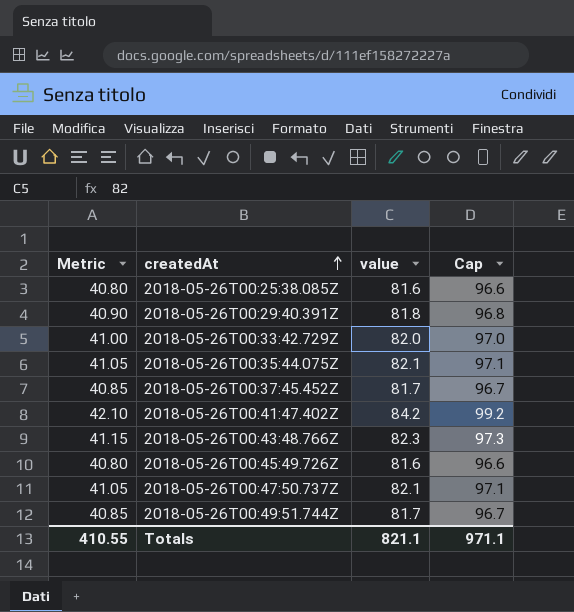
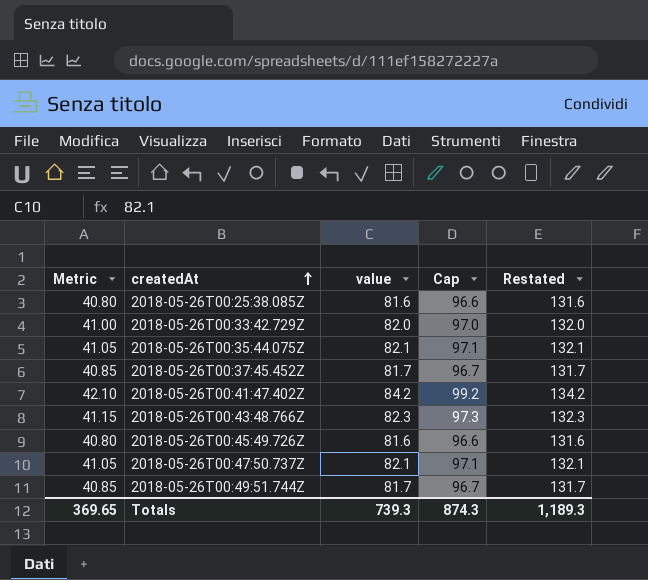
column Restated | formula: none -> [value] + 50
row 2018-05-26T00:29:40.391Z: 40.90 | 81.8 | 96.8 -> none
Totals | Metric: 410.55 -> 369.65
Totals | value: 821.1 -> 739.3
Totals | Cap: 971.1 -> 874.3

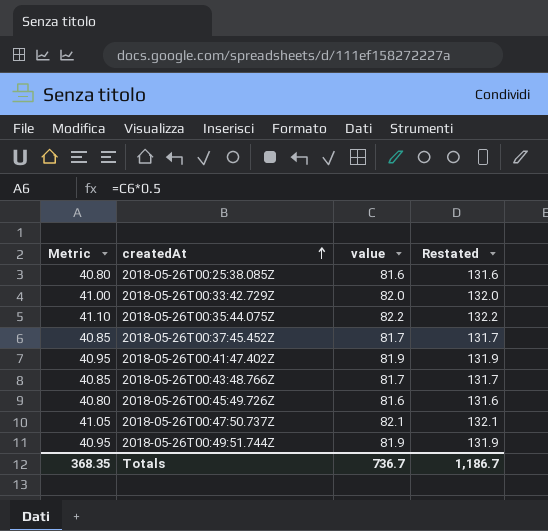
column Cap | formula: [value] + 15 -> none
2018-05-26T00:35:44.075Z | Metric: 41.05 -> 41.10
2018-05-26T00:35:44.075Z | value: 82.1 -> 82.2
2018-05-26T00:35:44.075Z | Restated: 132.1 -> 132.2
2018-05-26T00:41:47.402Z | Metric: 42.10 -> 40.95
2018-05-26T00:41:47.402Z | value: 84.2 -> 81.9
2018-05-26T00:41:47.402Z | Restated: 134.2 -> 131.9
2018-05-26T00:43:48.766Z | Metric: 41.15 -> 40.85
2018-05-26T00:43:48.766Z | value: 82.3 -> 81.7
2018-05-26T00:43:48.766Z | Restated: 132.3 -> 131.7
2018-05-26T00:49:51.744Z | Metric: 40.85 -> 40.95
2018-05-26T00:49:51.744Z | value: 81.7 -> 81.9
2018-05-26T00:49:51.744Z | Restated: 131.7 -> 131.9
Totals | Metric: 369.65 -> 368.35
Totals | value: 739.3 -> 736.7
Totals | Restated: 1,189.3 -> 1,186.7

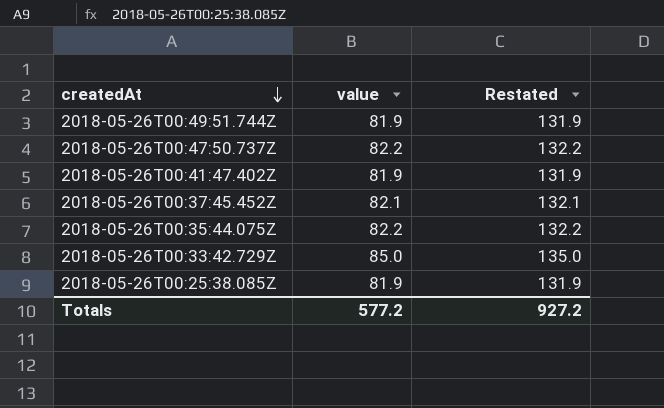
row order: createdAt ascending -> createdAt descending
column Metric | formula: [value] * 0.5 -> none
row 2018-05-26T00:43:48.766Z: 40.85 | 81.7 | 131.7 -> none
row 2018-05-26T00:45:49.726Z: 40.80 | 81.6 | 131.6 -> none
2018-05-26T00:47:50.737Z | value: 82.1 -> 82.2
2018-05-26T00:47:50.737Z | Restated: 132.1 -> 132.2
2018-05-26T00:37:45.452Z | value: 81.7 -> 82.1
2018-05-26T00:37:45.452Z | Restated: 131.7 -> 132.1
2018-05-26T00:33:42.729Z | value: 82.0 -> 85.0
2018-05-26T00:33:42.729Z | Restated: 132.0 -> 135.0
2018-05-26T00:25:38.085Z | value: 81.6 -> 81.9
2018-05-26T00:25:38.085Z | Restated: 131.6 -> 131.9
Totals | value: 736.7 -> 577.2
Totals | Restated: 1,186.7 -> 927.2

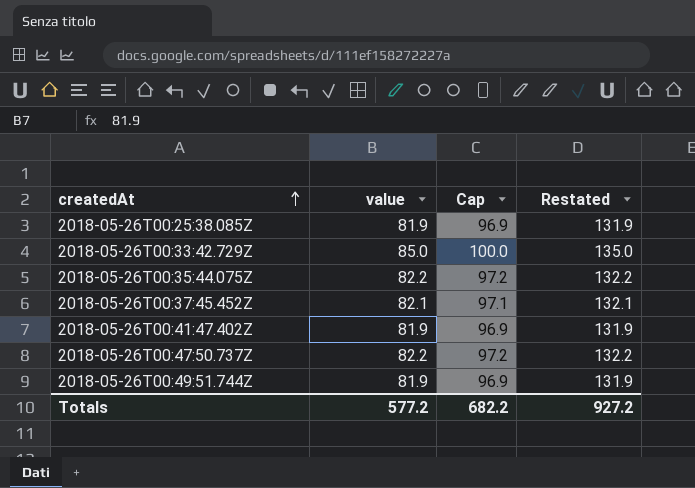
row order: createdAt descending -> createdAt ascending
column Cap | formula: none -> [value] + 15

